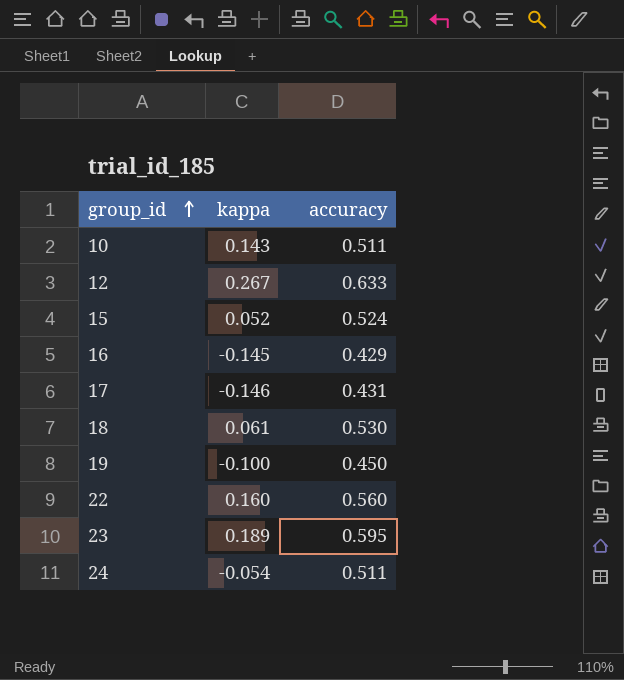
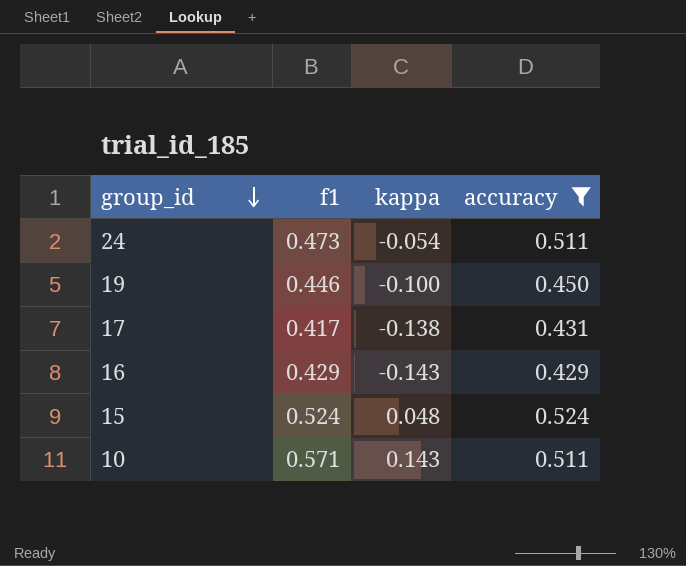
filter: none -> accuracy <= 0.524
row order: group_id ascending -> group_id descending
column f1 | position: none -> 2
17 | kappa: -0.146 -> -0.138
16 | kappa: -0.145 -> -0.143
15 | kappa: 0.052 -> 0.048

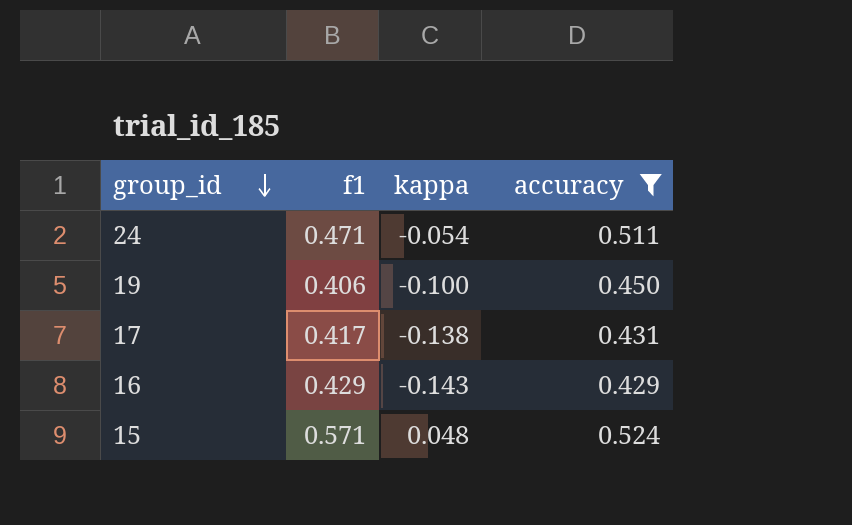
row 10: 0.571 | 0.143 | 0.511 -> none
24 | f1: 0.473 -> 0.471
19 | f1: 0.446 -> 0.406
15 | f1: 0.524 -> 0.571

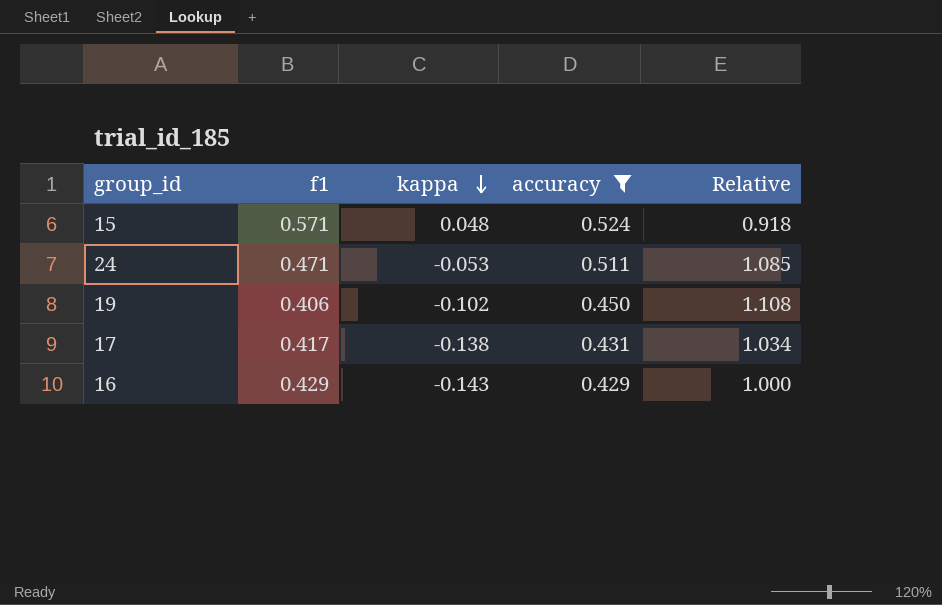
row order: group_id descending -> kappa descending
column Relative | formula: none -> [accuracy] / [f1]
24 | kappa: -0.054 -> -0.053
19 | kappa: -0.100 -> -0.102

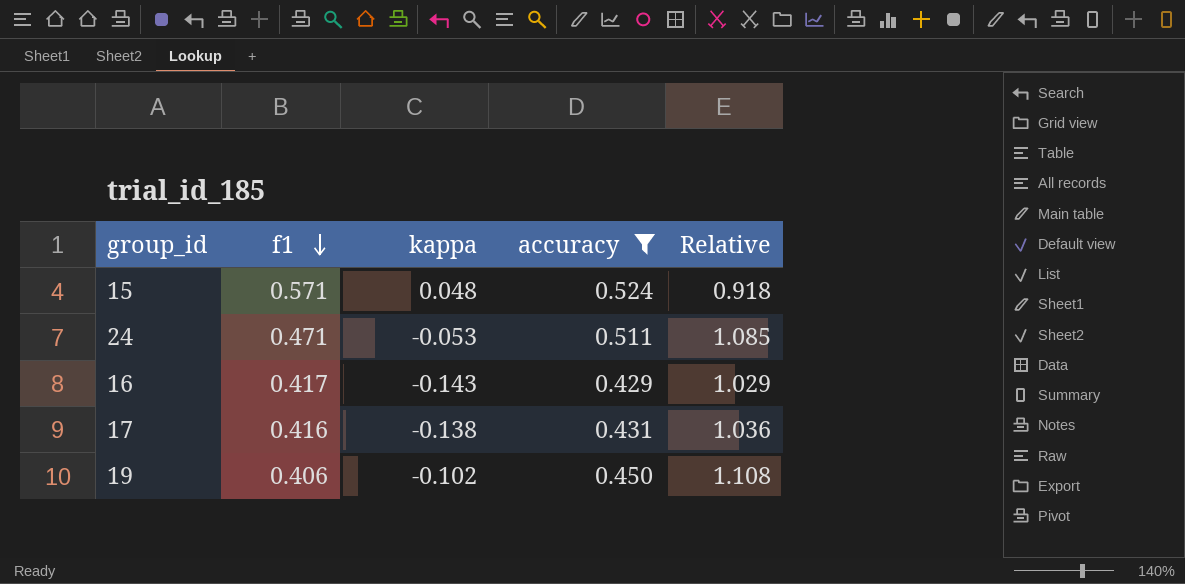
row order: kappa descending -> f1 descending
16 | f1: 0.429 -> 0.417
16 | Relative: 1.000 -> 1.029
17 | f1: 0.417 -> 0.416
17 | Relative: 1.034 -> 1.036

